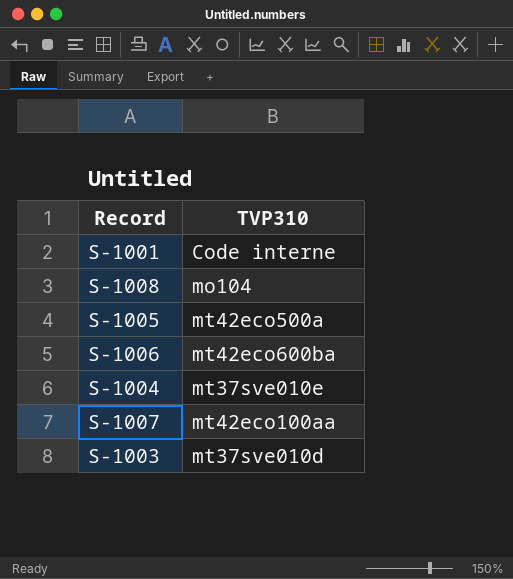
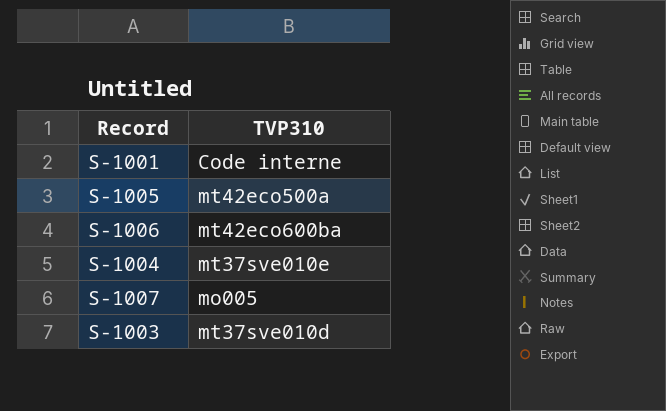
row S-1008: mo104 -> none
S-1007 | TVP310: mt42eco100aa -> mo005

